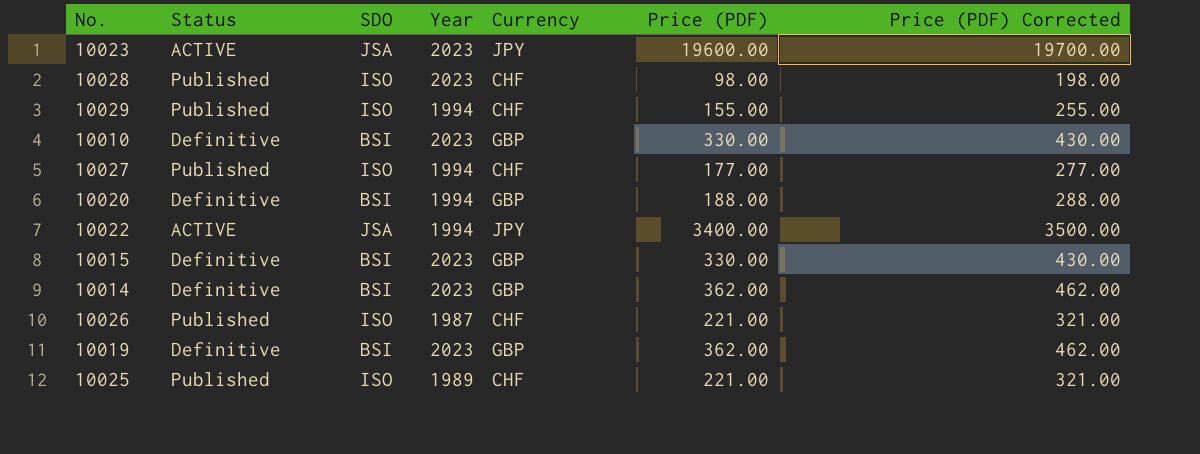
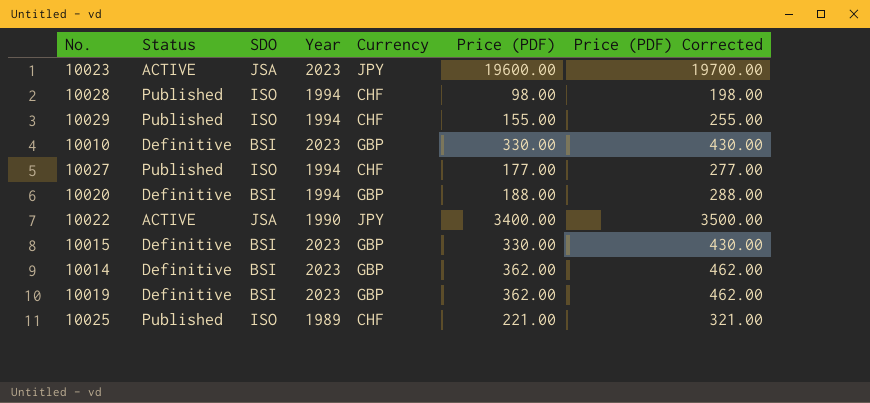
row 10026: Published | ISO | 1987 | CHF | 221.00 | 321.00 -> none
10028 | Year: 2023 -> 1994
10022 | Year: 1994 -> 1990

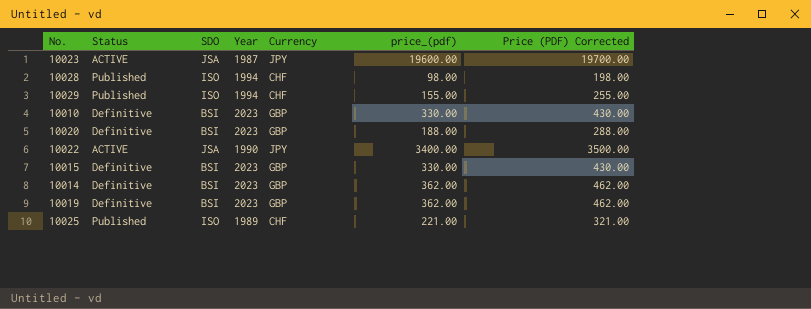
column name: Price (PDF) -> price_(pdf)
row 10027: Published | ISO | 1994 | CHF | 177.00 | 277.00 -> none
10023 | Year: 2023 -> 1987
10020 | Year: 1994 -> 2023

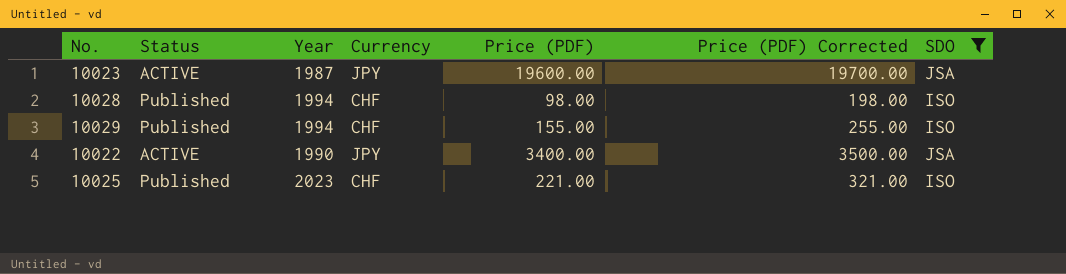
filter: none -> SDO != BSI
column name: price_(pdf) -> Price (PDF)
column SDO | position: 3 -> 7
10025 | Year: 1989 -> 2023

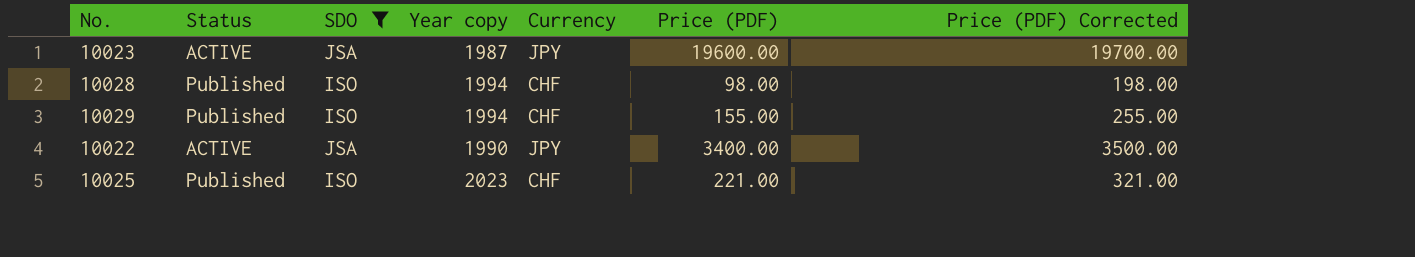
column SDO | position: 7 -> 3
column name: Year -> Year copy

